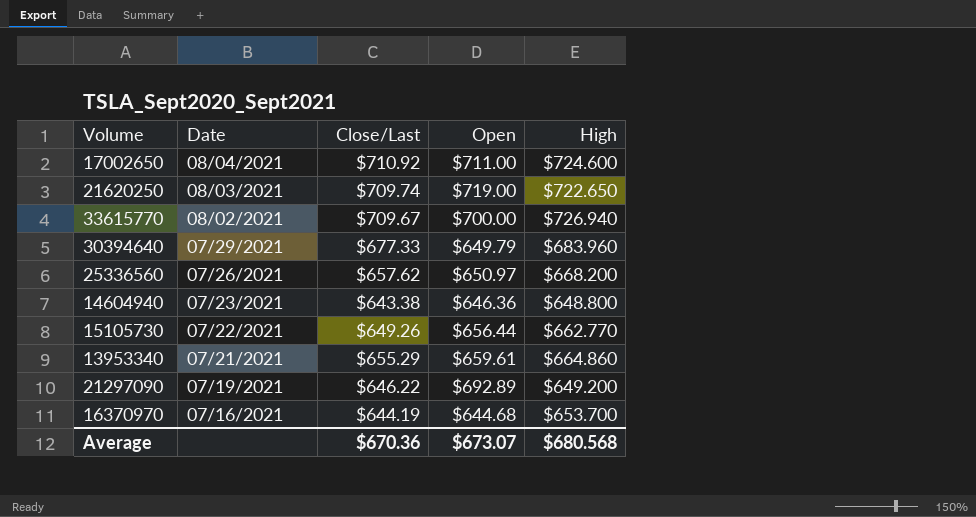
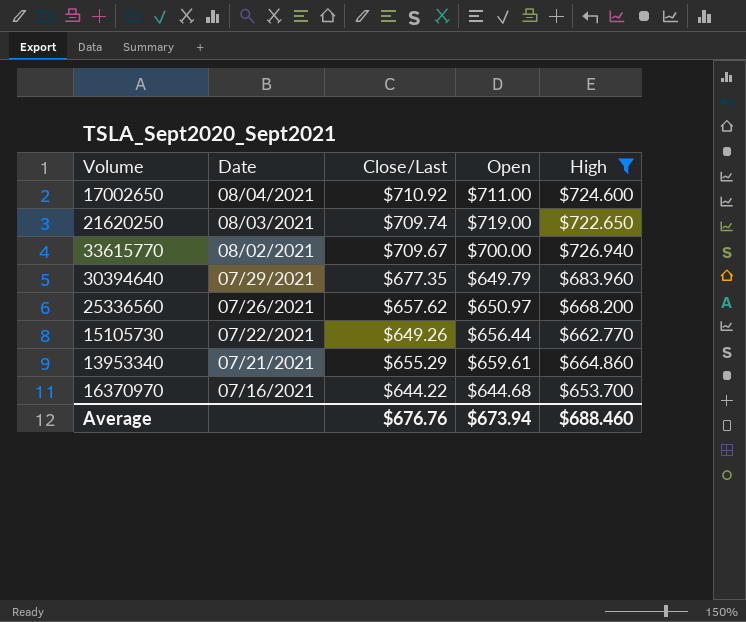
filter: none -> High >= $653.700
30394640 | Close/Last: $677.33 -> $677.35
16370970 | Close/Last: $644.19 -> $644.22
Average | Close/Last: $670.36 -> $676.76
Average | Open: $673.07 -> $673.94
Average | High: $680.568 -> $688.460

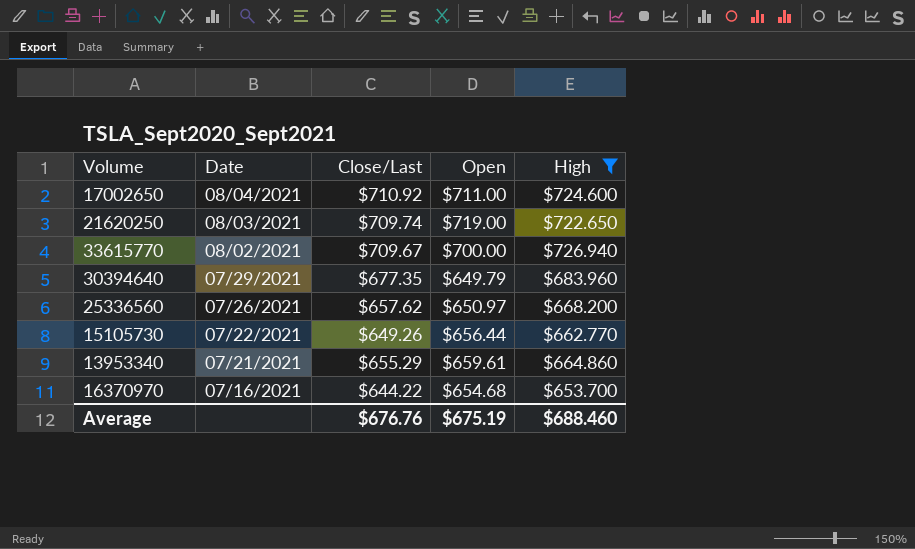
16370970 | Open: $644.68 -> $654.68
Average | Open: $673.94 -> $675.19

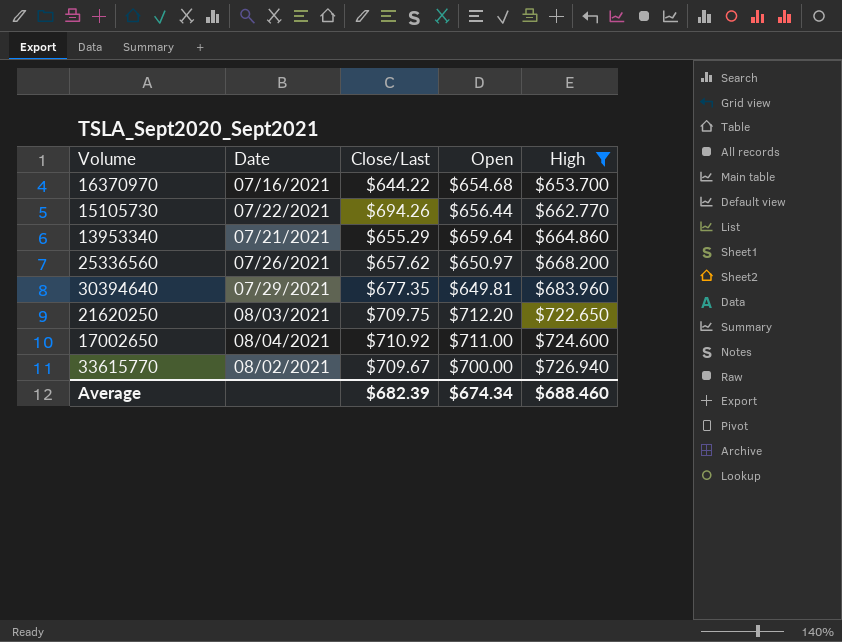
row order: Date descending -> High ascending
15105730 | Close/Last: $649.26 -> $694.26
13953340 | Open: $659.61 -> $659.64
30394640 | Open: $649.79 -> $649.81
21620250 | Close/Last: $709.74 -> $709.75
21620250 | Open: $719.00 -> $712.20
Average | Close/Last: $676.76 -> $682.39
Average | Open: $675.19 -> $674.34

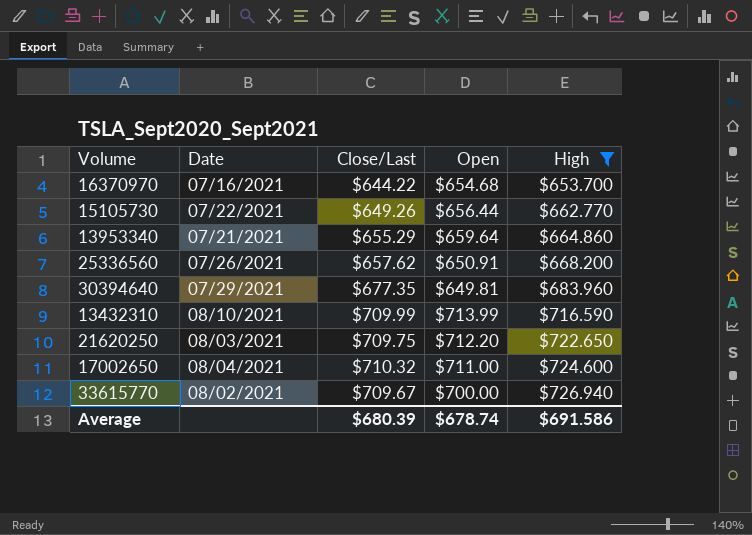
15105730 | Close/Last: $694.26 -> $649.26
25336560 | Open: $650.97 -> $650.91
row 13432310: none -> 08/10/2021 | $709.99 | $713.99 | $716.590
17002650 | Close/Last: $710.92 -> $710.32
Average | Close/Last: $682.39 -> $680.39
Average | Open: $674.34 -> $678.74
Average | High: $688.460 -> $691.586

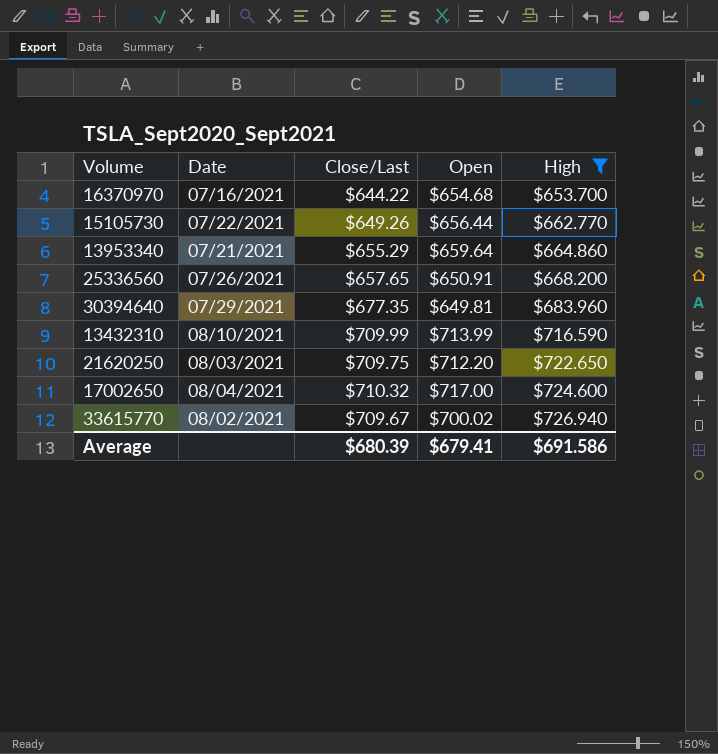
25336560 | Close/Last: $657.62 -> $657.65
17002650 | Open: $711.00 -> $717.00
33615770 | Open: $700.00 -> $700.02
Average | Open: $678.74 -> $679.41

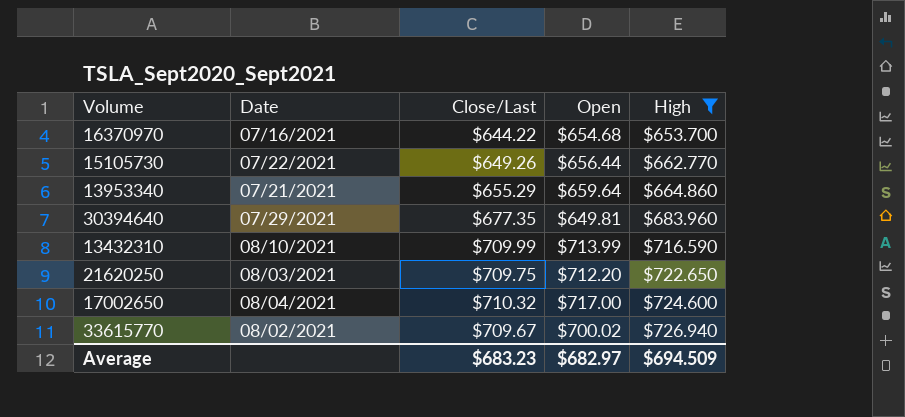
row 25336560: 07/26/2021 | $657.65 | $650.91 | $668.200 -> none
Average | Close/Last: $680.39 -> $683.23
Average | Open: $679.41 -> $682.97
Average | High: $691.586 -> $694.509

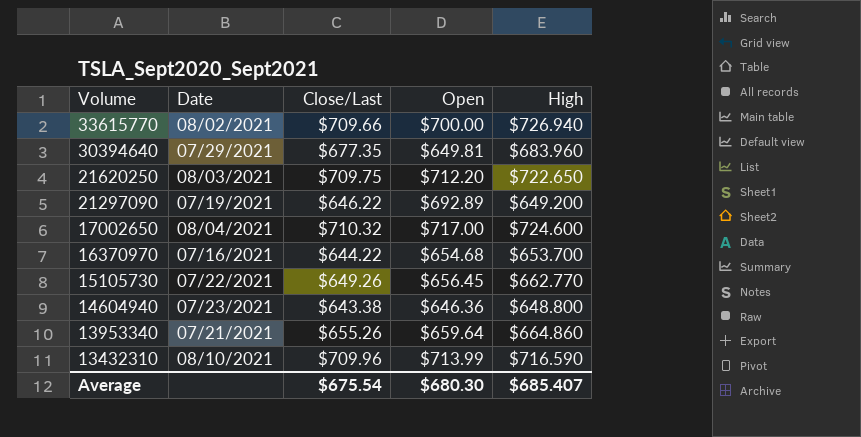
filter: High >= $653.700 -> none
row order: High ascending -> Volume descending
33615770 | Close/Last: $709.67 -> $709.66
33615770 | Open: $700.02 -> $700.00
15105730 | Open: $656.44 -> $656.45
13953340 | Close/Last: $655.29 -> $655.26
13432310 | Close/Last: $709.99 -> $709.96
Average | Close/Last: $683.23 -> $675.54
Average | Open: $682.97 -> $680.30
Average | High: $694.509 -> $685.407

